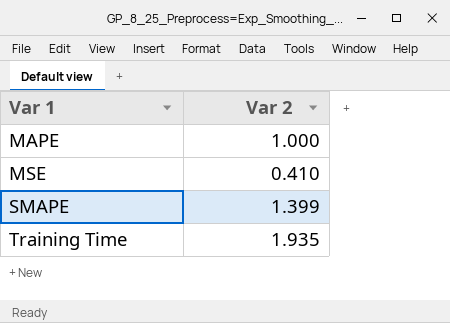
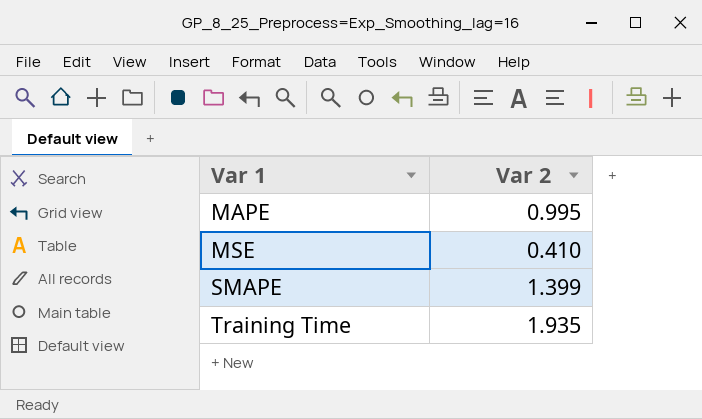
MAPE | Var 2: 1.000 -> 0.995

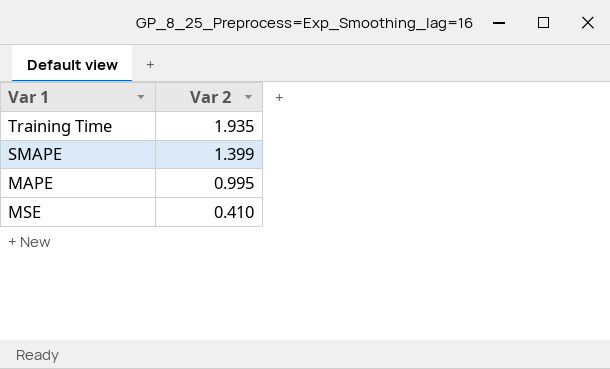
row order: Var 1 ascending -> Var 2 descending

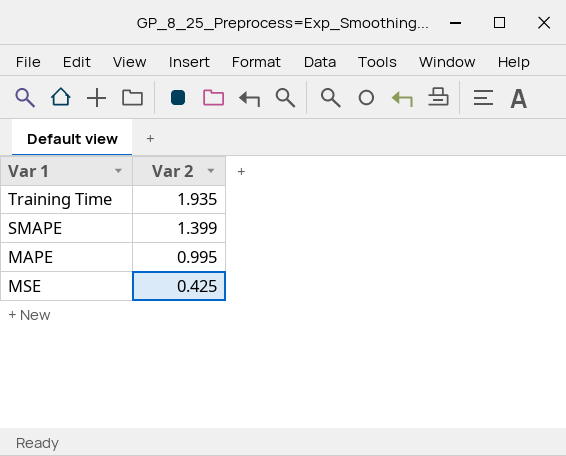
MSE | Var 2: 0.410 -> 0.425

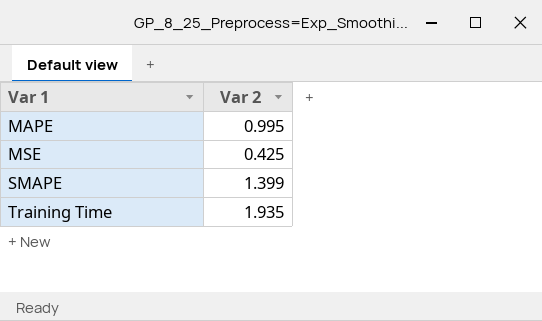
row order: Var 2 descending -> Var 1 ascending

